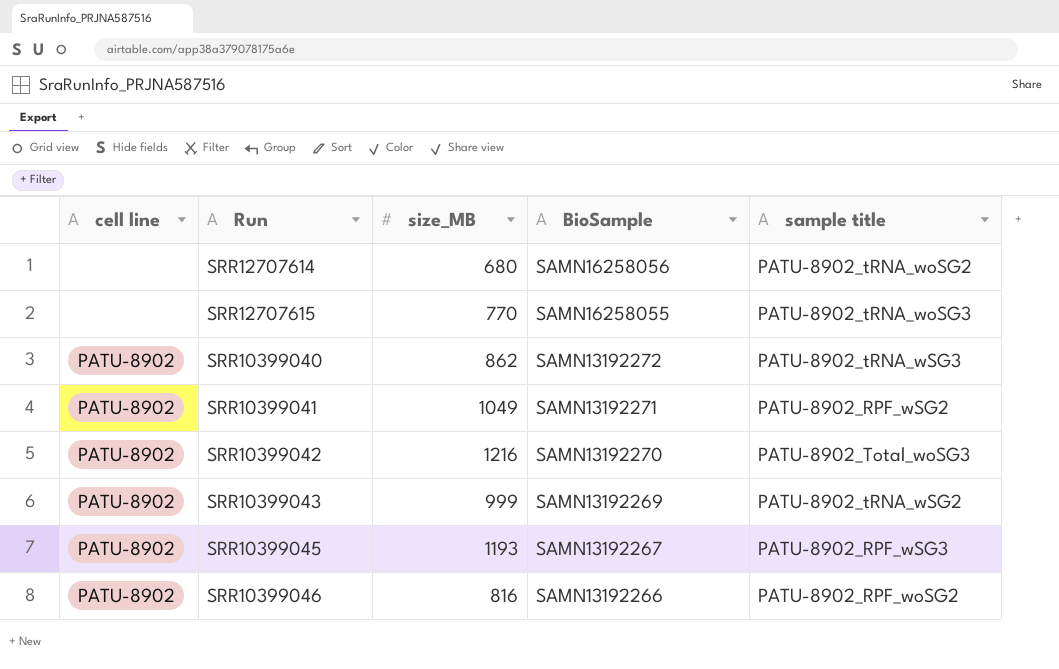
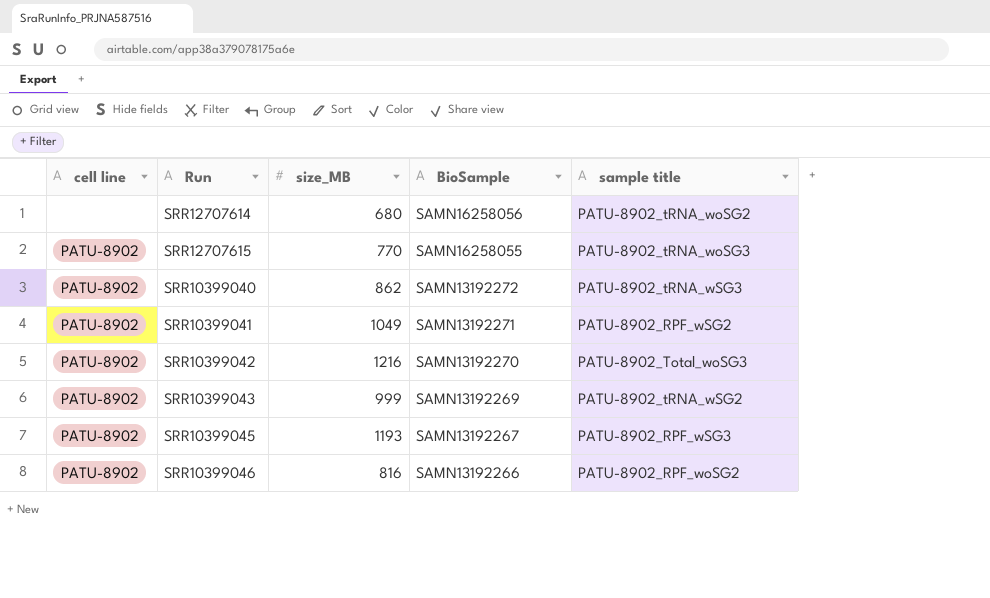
SRR12707615 | cell line: none -> PATU-8902

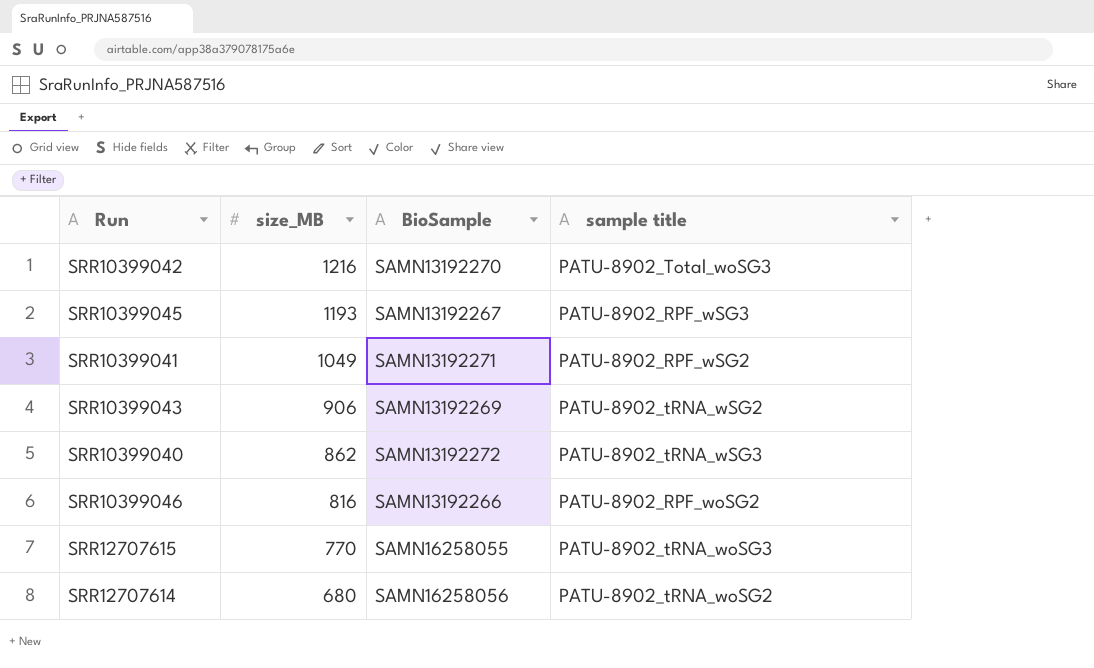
row order: BioSample descending -> size_MB descending
column cell line | position: 1 -> none
SRR10399043 | size_MB: 999 -> 906

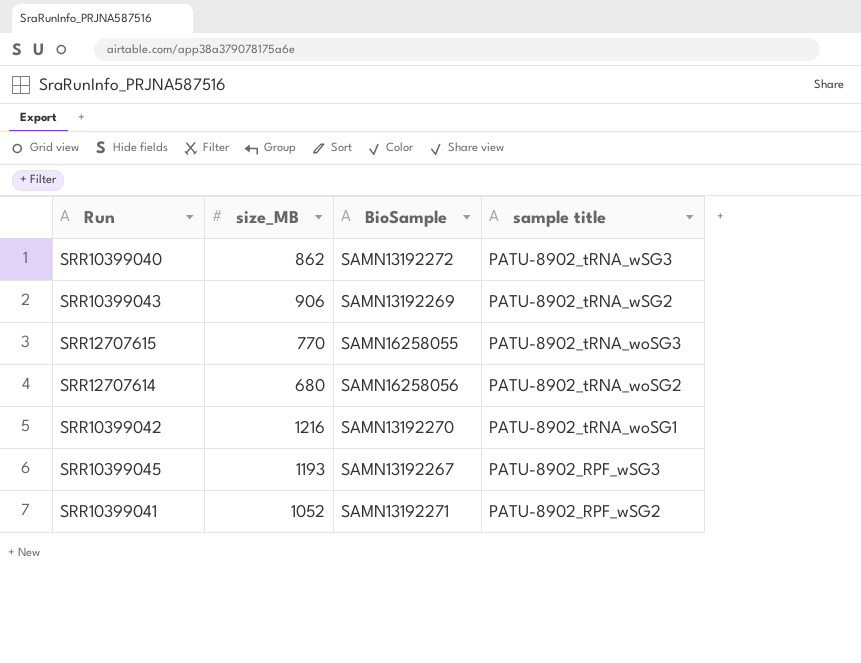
row order: size_MB descending -> sample title descending
row SRR10399046: 816 | SAMN13192266 | PATU-8902_RPF_woSG2 -> none
SRR10399042 | sample title: PATU-8902_Total_woSG3 -> PATU-8902_tRNA_woSG1
SRR10399041 | size_MB: 1049 -> 1052

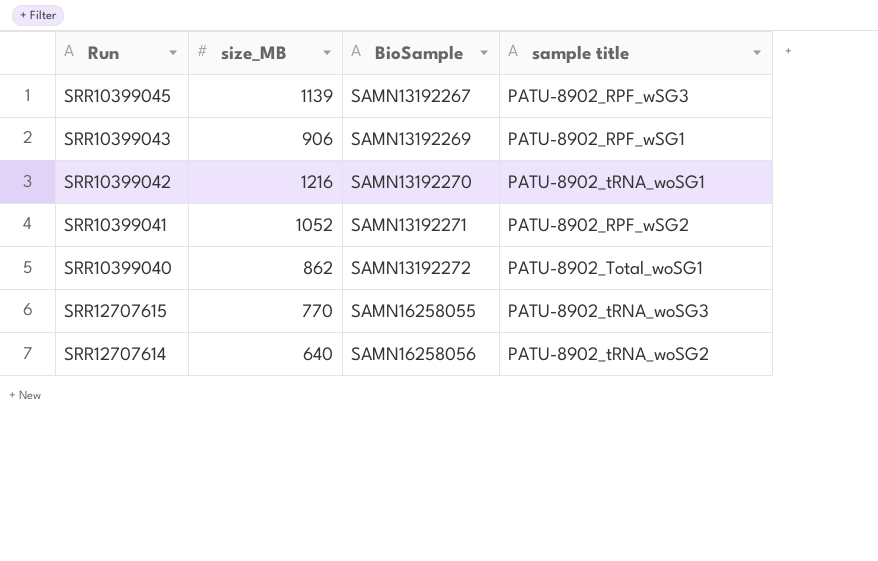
row order: sample title descending -> BioSample ascending
SRR10399045 | size_MB: 1193 -> 1139
SRR10399043 | sample title: PATU-8902_tRNA_wSG2 -> PATU-8902_RPF_wSG1
SRR10399040 | sample title: PATU-8902_tRNA_wSG3 -> PATU-8902_Total_woSG1
SRR12707614 | size_MB: 680 -> 640

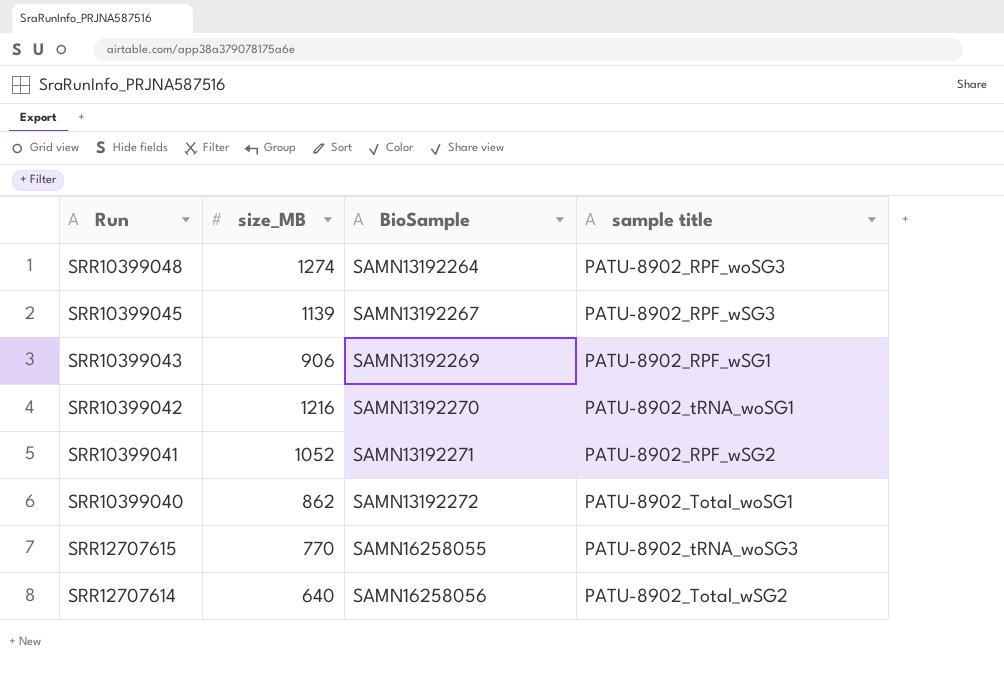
row SRR10399048: none -> 1274 | SAMN13192264 | PATU-8902_RPF_woSG3
SRR12707614 | sample title: PATU-8902_tRNA_woSG2 -> PATU-8902_Total_wSG2

